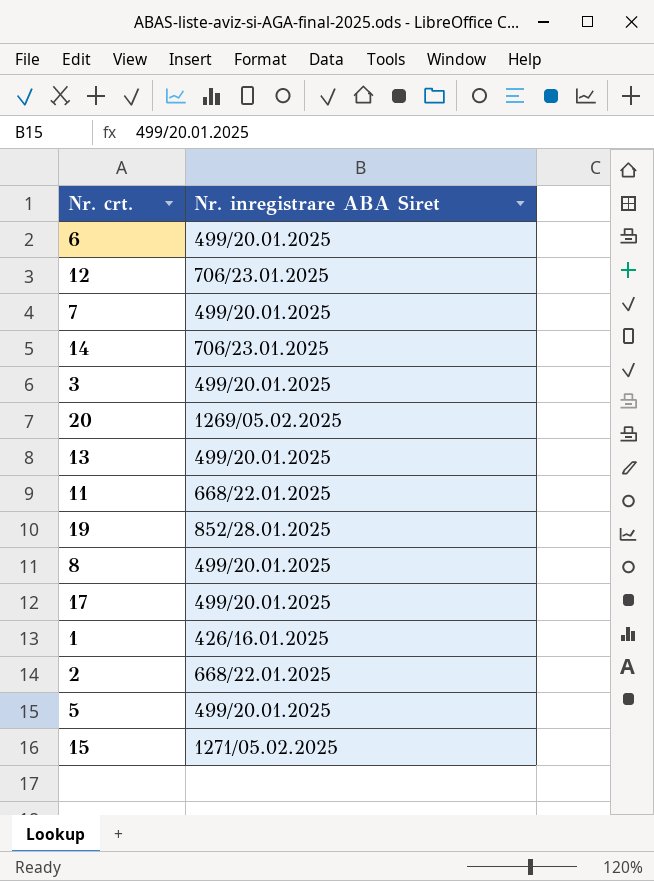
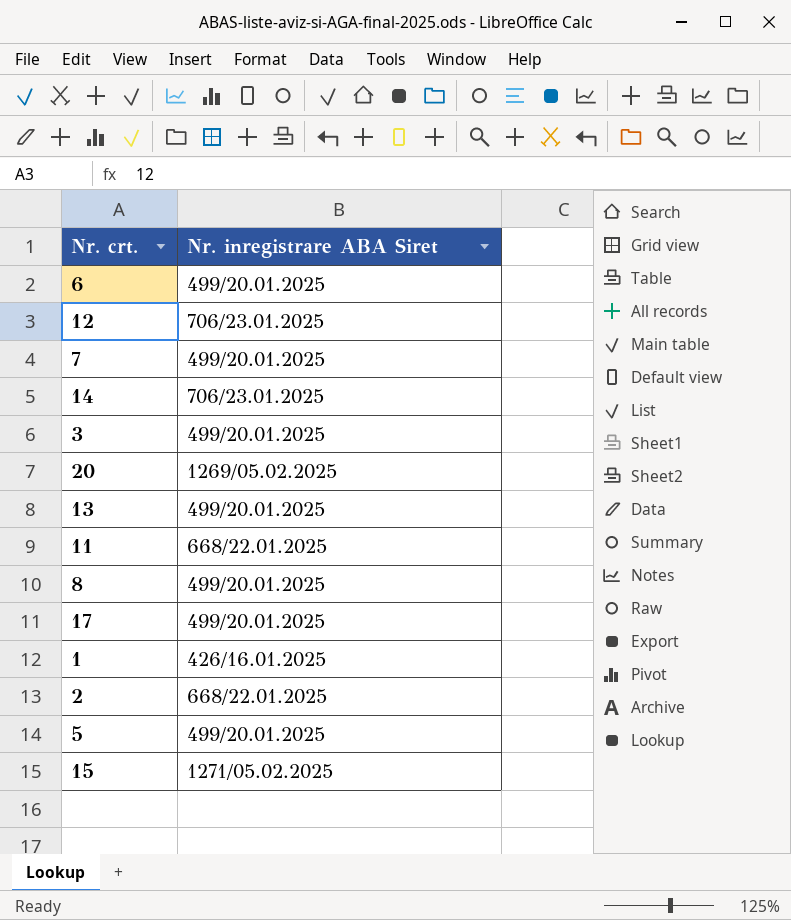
row 19: 852/28.01.2025 -> none

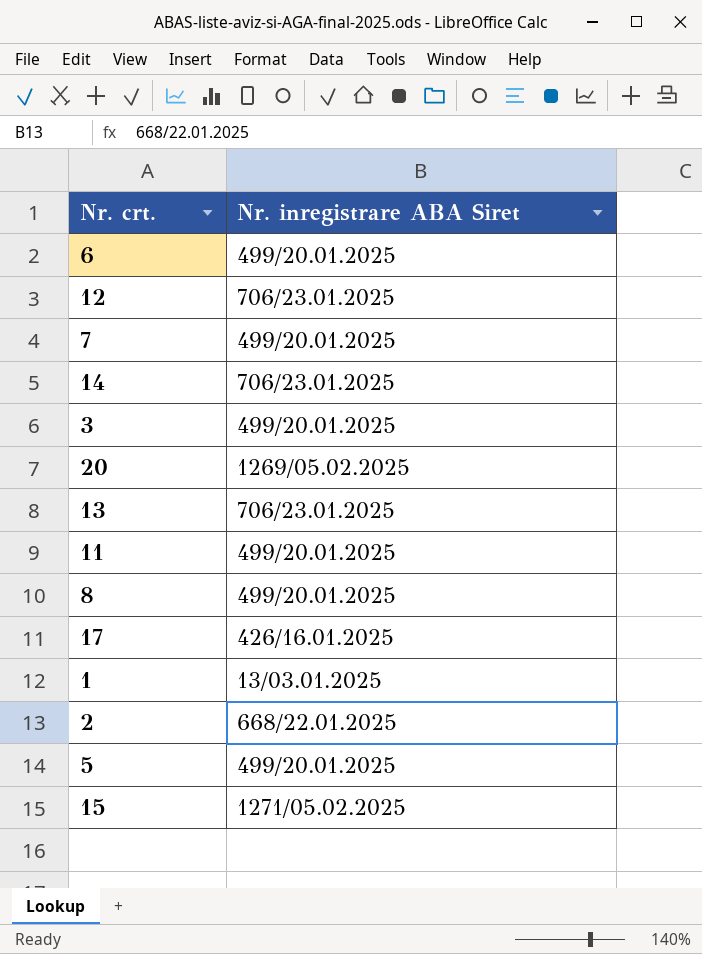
13 | Nr. inregistrare ABA Siret: 499/20.01.2025 -> 706/23.01.2025
11 | Nr. inregistrare ABA Siret: 668/22.01.2025 -> 499/20.01.2025
17 | Nr. inregistrare ABA Siret: 499/20.01.2025 -> 426/16.01.2025
1 | Nr. inregistrare ABA Siret: 426/16.01.2025 -> 13/03.01.2025

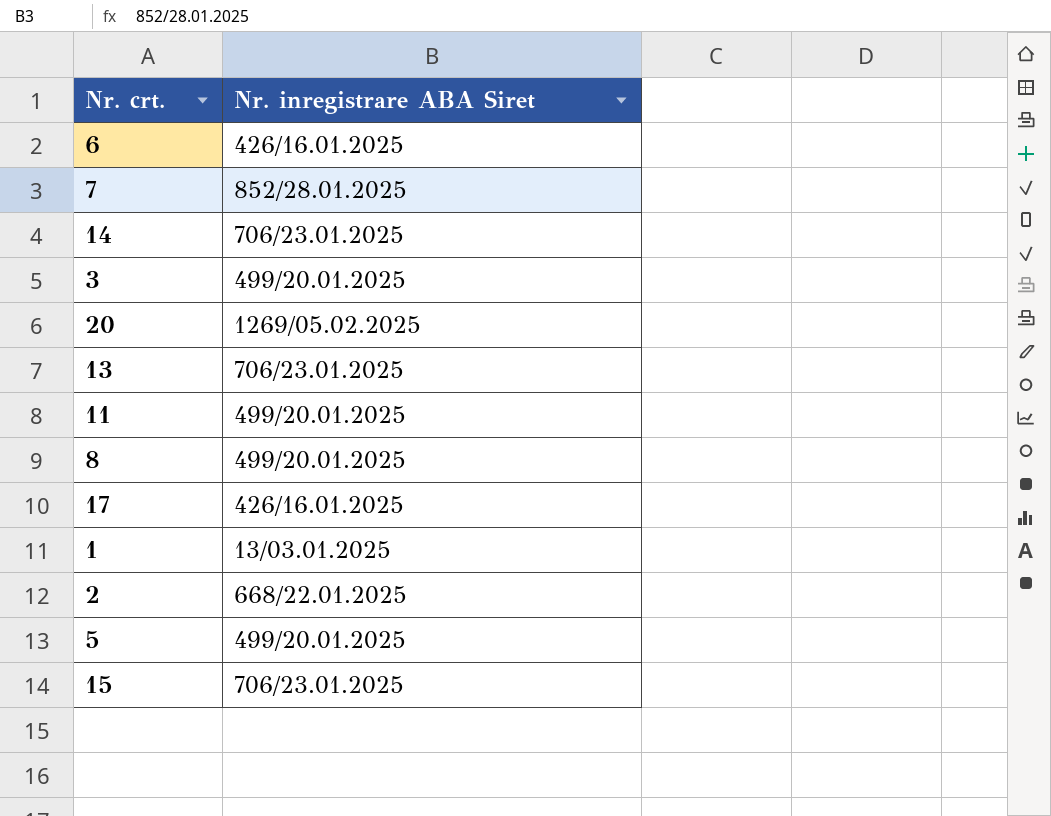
row 12: 706/23.01.2025 -> none
6 | Nr. inregistrare ABA Siret: 499/20.01.2025 -> 426/16.01.2025
7 | Nr. inregistrare ABA Siret: 499/20.01.2025 -> 852/28.01.2025
15 | Nr. inregistrare ABA Siret: 1271/05.02.2025 -> 706/23.01.2025

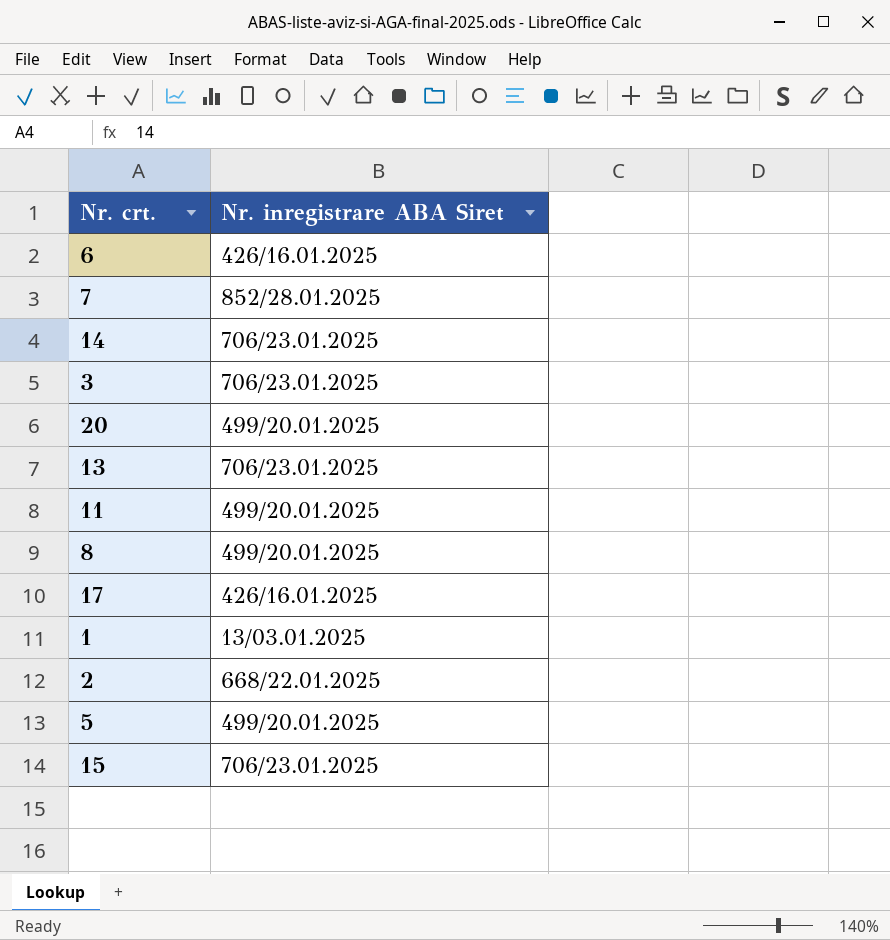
3 | Nr. inregistrare ABA Siret: 499/20.01.2025 -> 706/23.01.2025
20 | Nr. inregistrare ABA Siret: 1269/05.02.2025 -> 499/20.01.2025

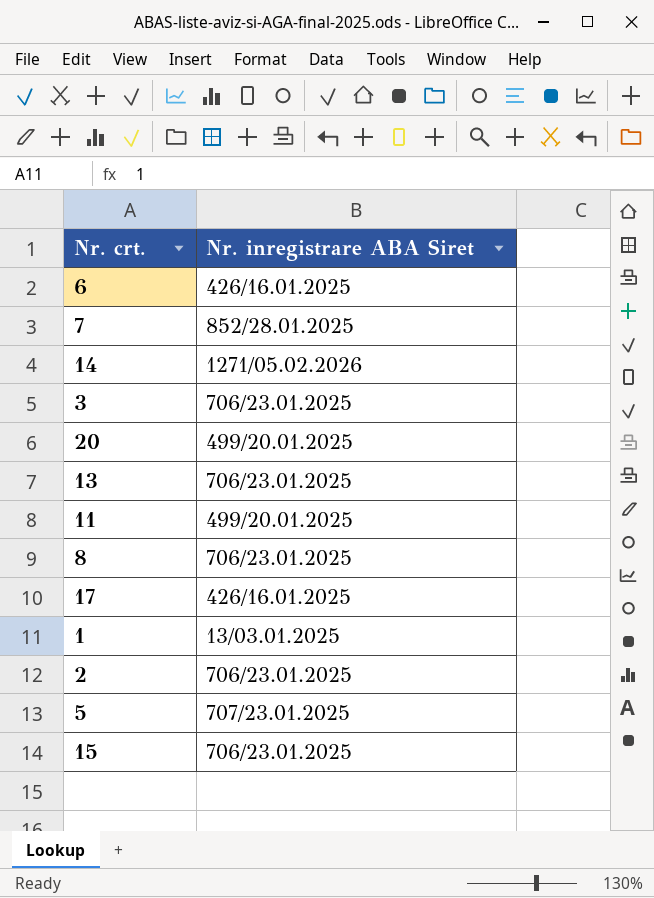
14 | Nr. inregistrare ABA Siret: 706/23.01.2025 -> 1271/05.02.2026
8 | Nr. inregistrare ABA Siret: 499/20.01.2025 -> 706/23.01.2025
2 | Nr. inregistrare ABA Siret: 668/22.01.2025 -> 706/23.01.2025
5 | Nr. inregistrare ABA Siret: 499/20.01.2025 -> 707/23.01.2025

